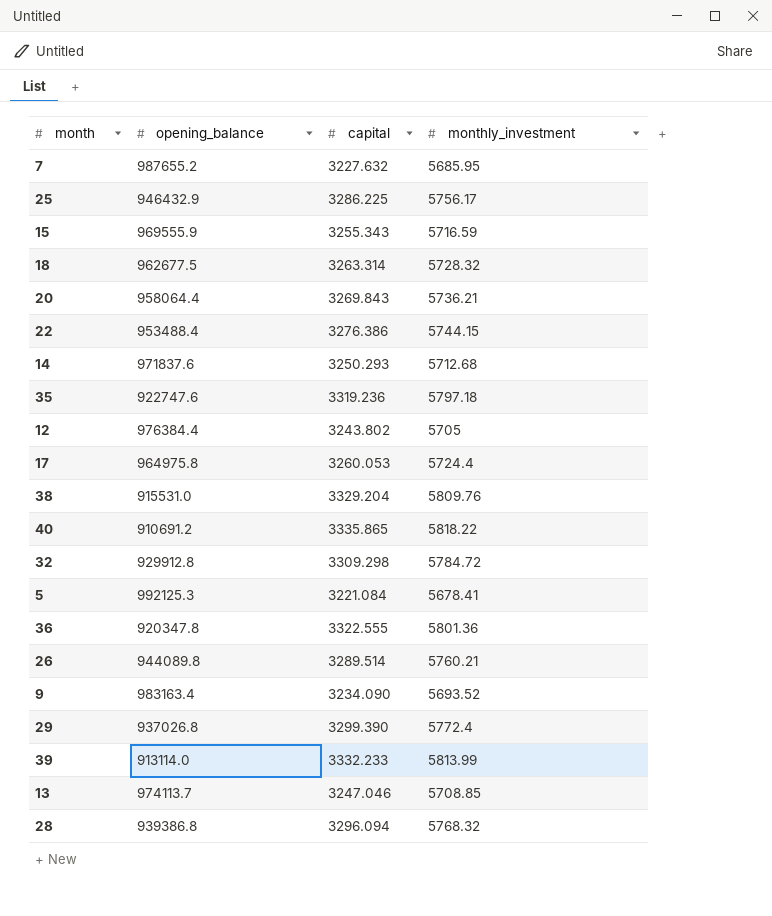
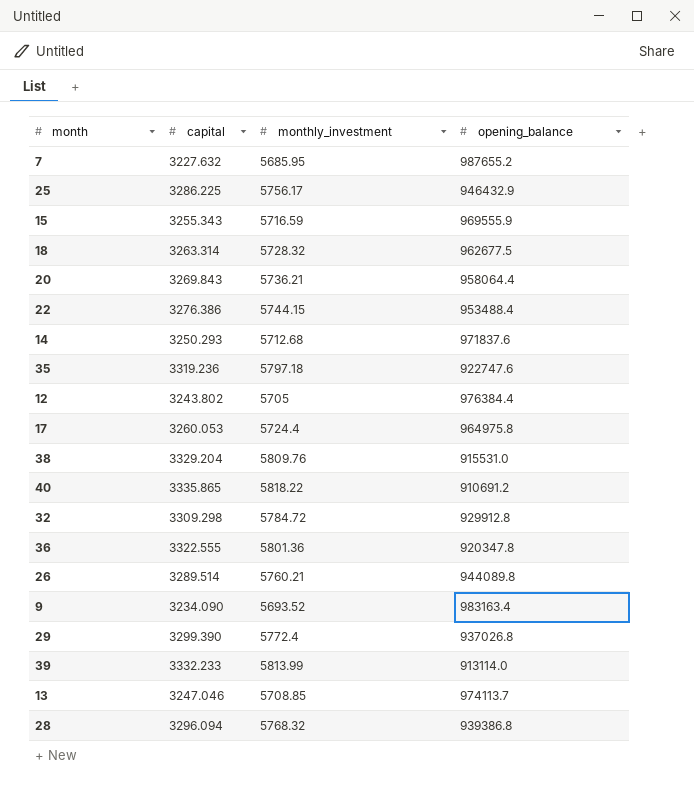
column opening_balance | position: 2 -> 4
row 5: 992125.3 | 3221.084 | 5678.41 -> none

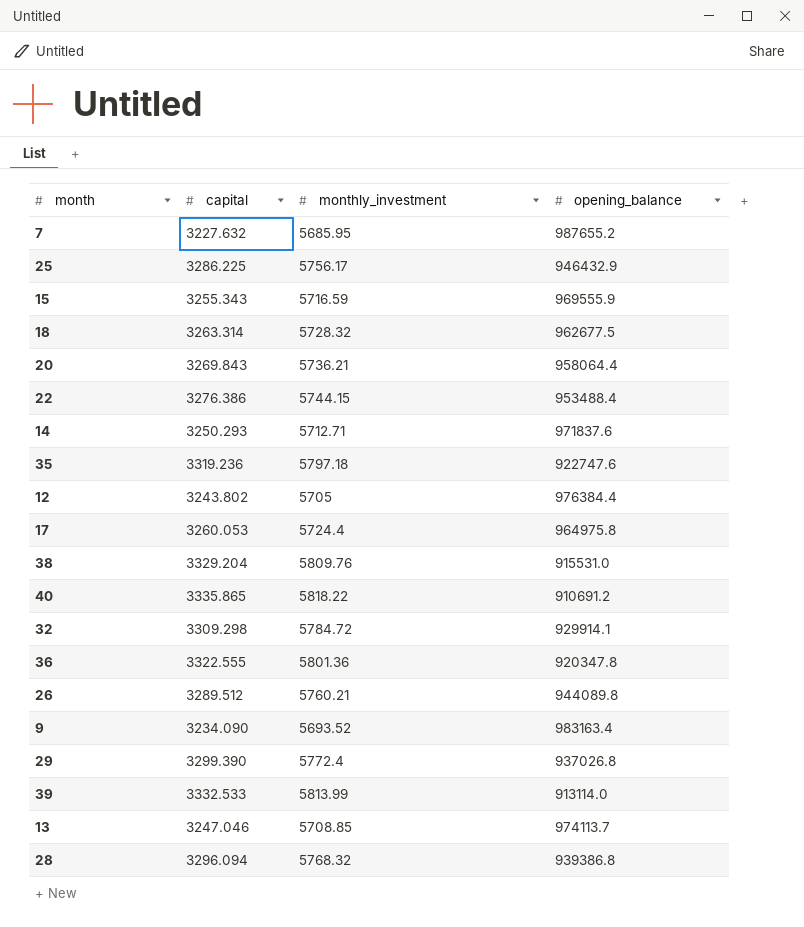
14 | monthly_investment: 5712.68 -> 5712.71
32 | opening_balance: 929912.8 -> 929914.1
26 | capital: 3289.514 -> 3289.512
39 | capital: 3332.233 -> 3332.533

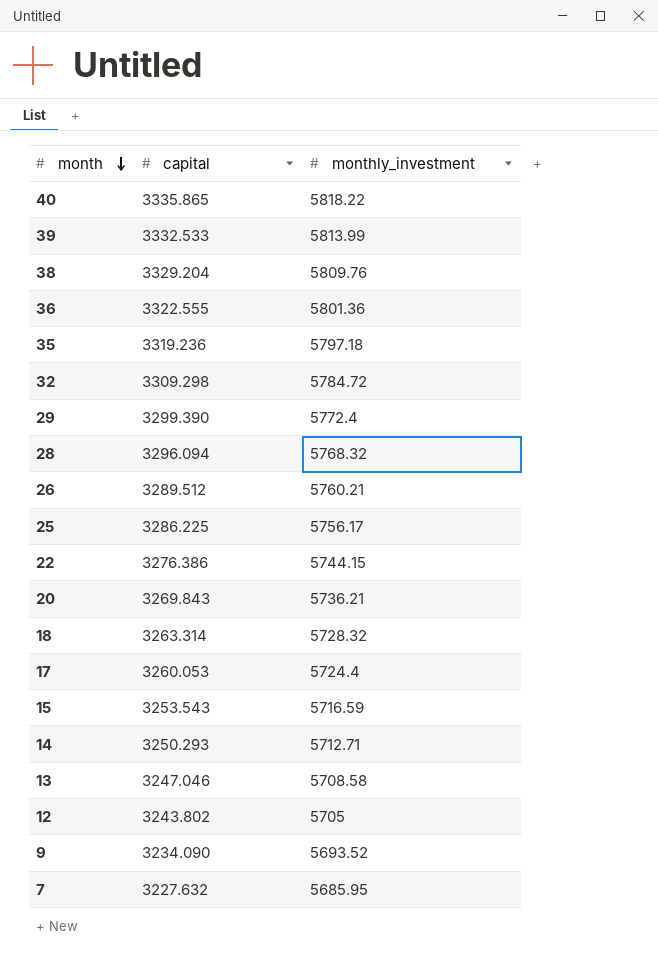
row order: none -> month descending
column opening_balance | position: 4 -> none
15 | capital: 3255.343 -> 3253.543
13 | monthly_investment: 5708.85 -> 5708.58

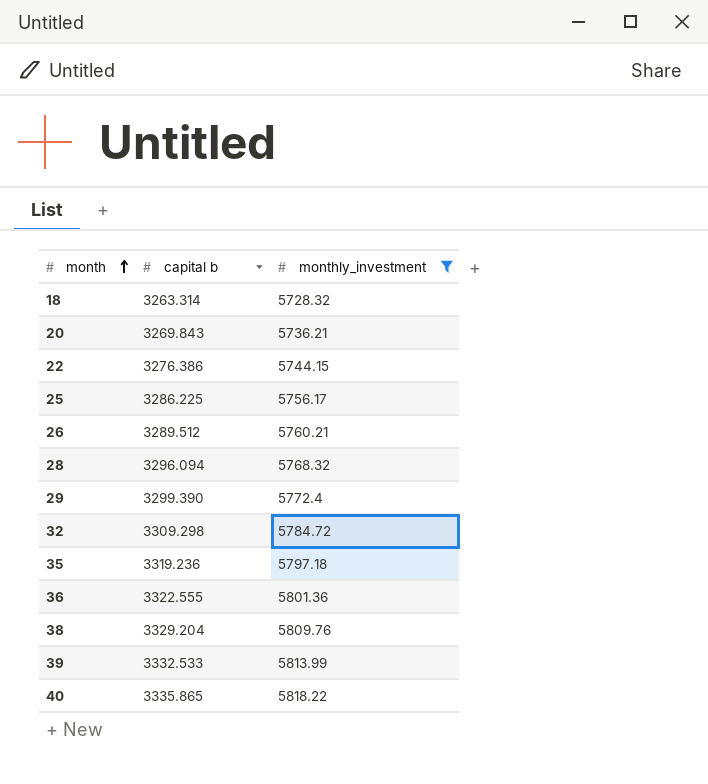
filter: none -> monthly_investment >= 5728.32
row order: month descending -> month ascending
column name: capital -> capital b

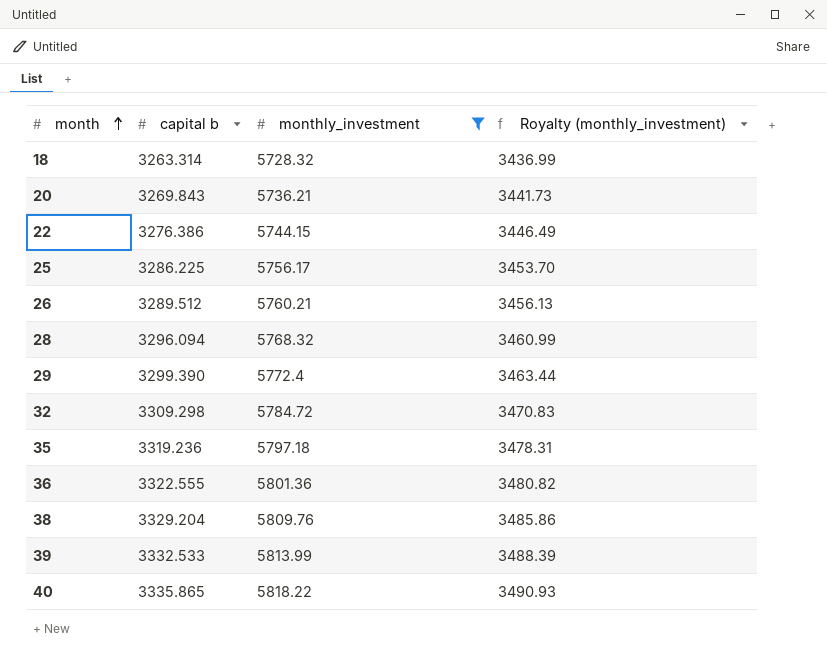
column Royalty (monthly_investment) | formula: none -> [monthly_investment] * 0.6

